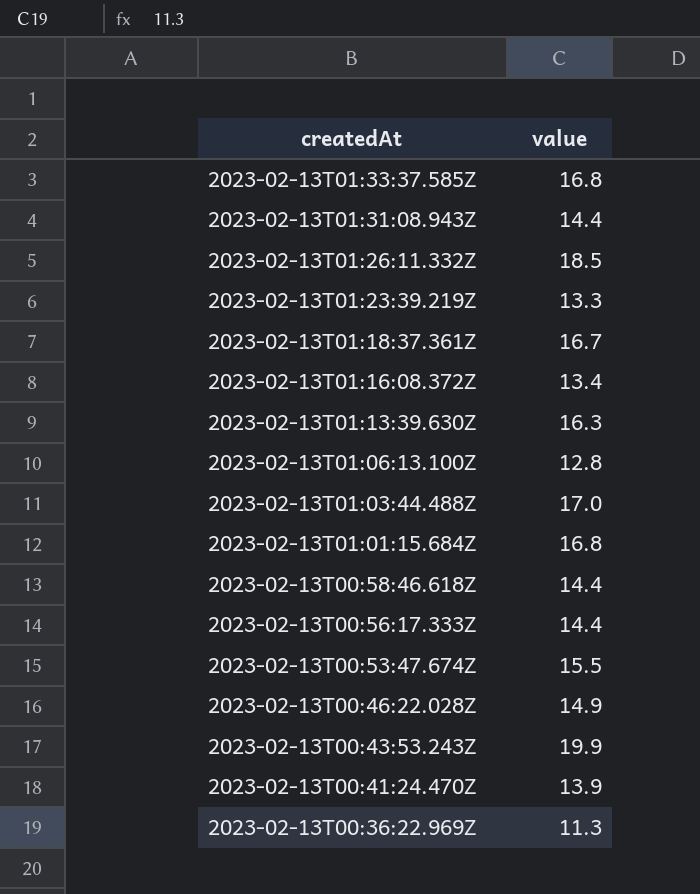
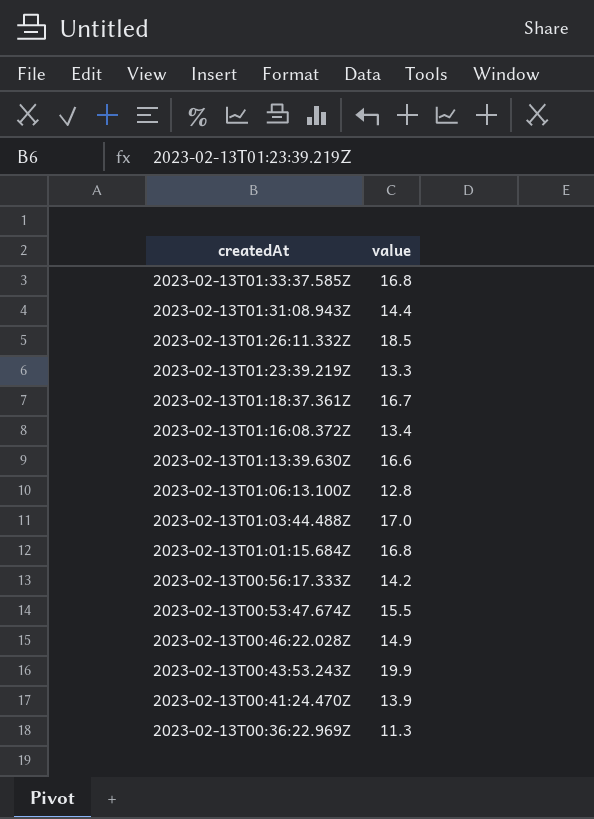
row 2023-02-13T00:58:46.618Z: 14.4 -> none
2023-02-13T01:13:39.630Z | value: 16.3 -> 16.6
2023-02-13T00:56:17.333Z | value: 14.4 -> 14.2

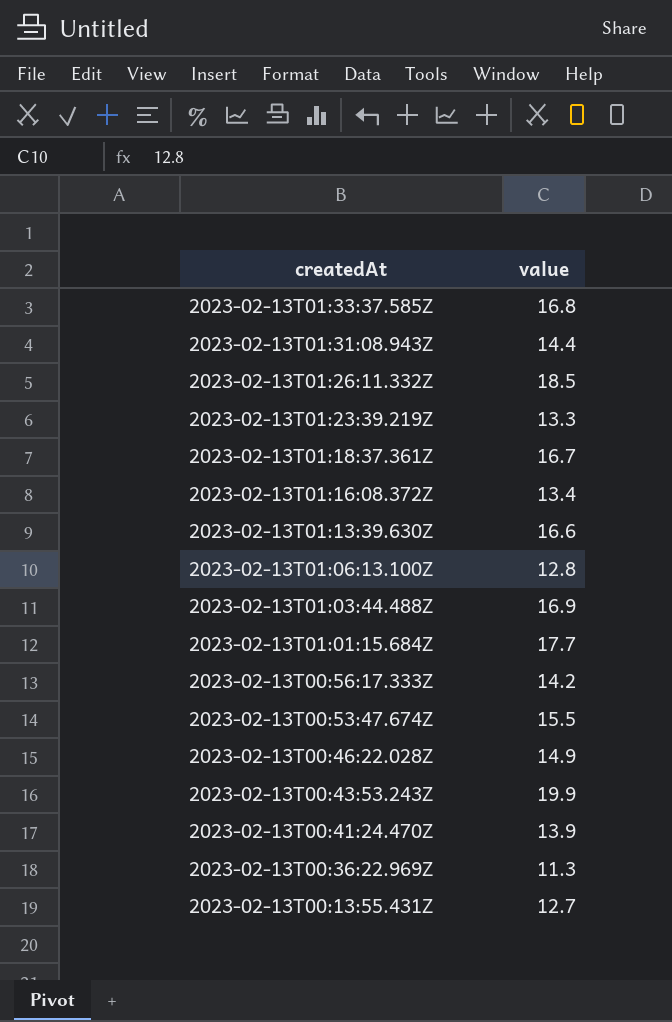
2023-02-13T01:03:44.488Z | value: 17.0 -> 16.9
2023-02-13T01:01:15.684Z | value: 16.8 -> 17.7
row 2023-02-13T00:13:55.431Z: none -> 12.7

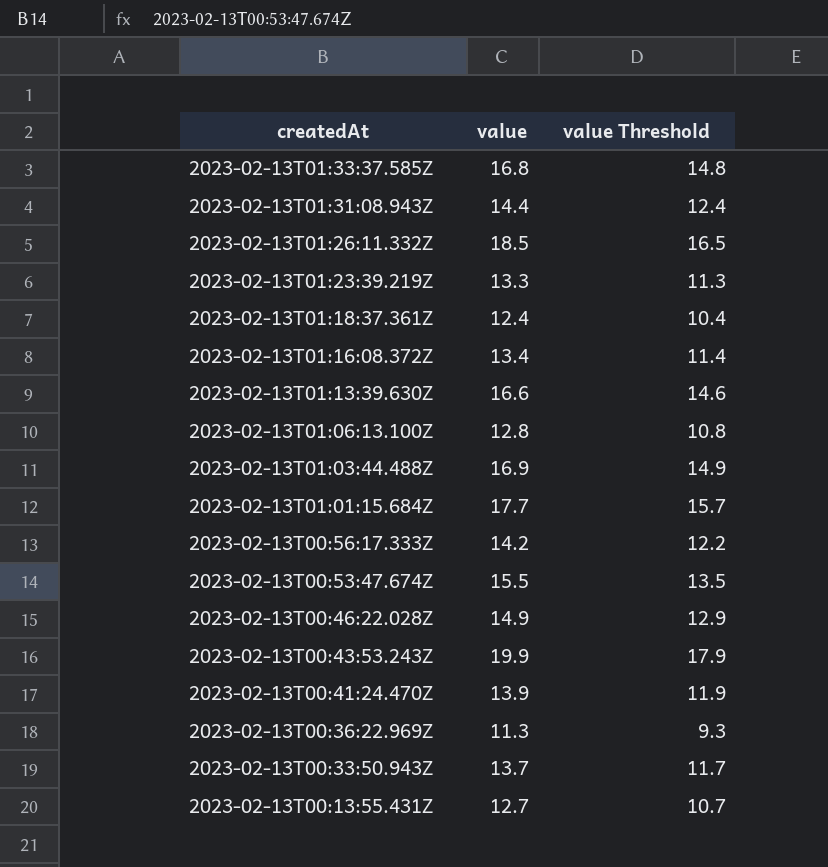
column value Threshold | formula: none -> [value] - 2
2023-02-13T01:18:37.361Z | value: 16.7 -> 12.4
row 2023-02-13T00:33:50.943Z: none -> 13.7 | 11.7

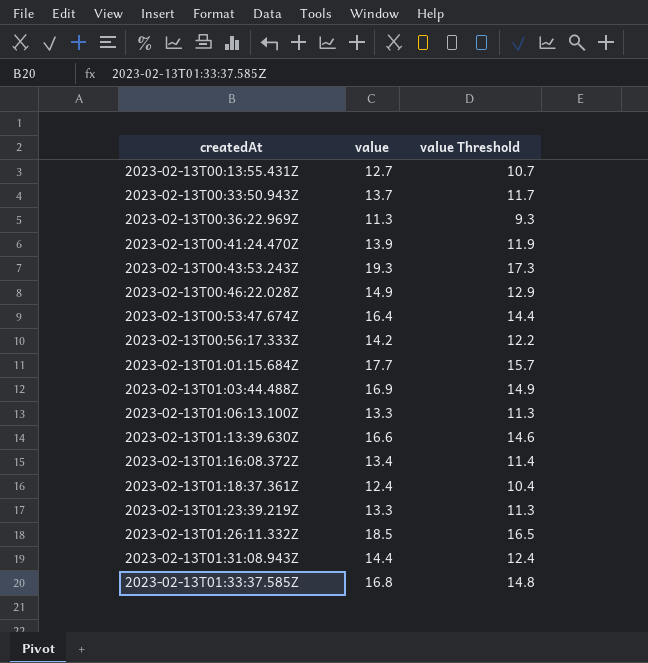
row order: createdAt descending -> createdAt ascending
2023-02-13T00:43:53.243Z | value: 19.9 -> 19.3
2023-02-13T00:43:53.243Z | value Threshold: 17.9 -> 17.3
2023-02-13T00:53:47.674Z | value: 15.5 -> 16.4
2023-02-13T00:53:47.674Z | value Threshold: 13.5 -> 14.4
2023-02-13T01:06:13.100Z | value: 12.8 -> 13.3
2023-02-13T01:06:13.100Z | value Threshold: 10.8 -> 11.3

